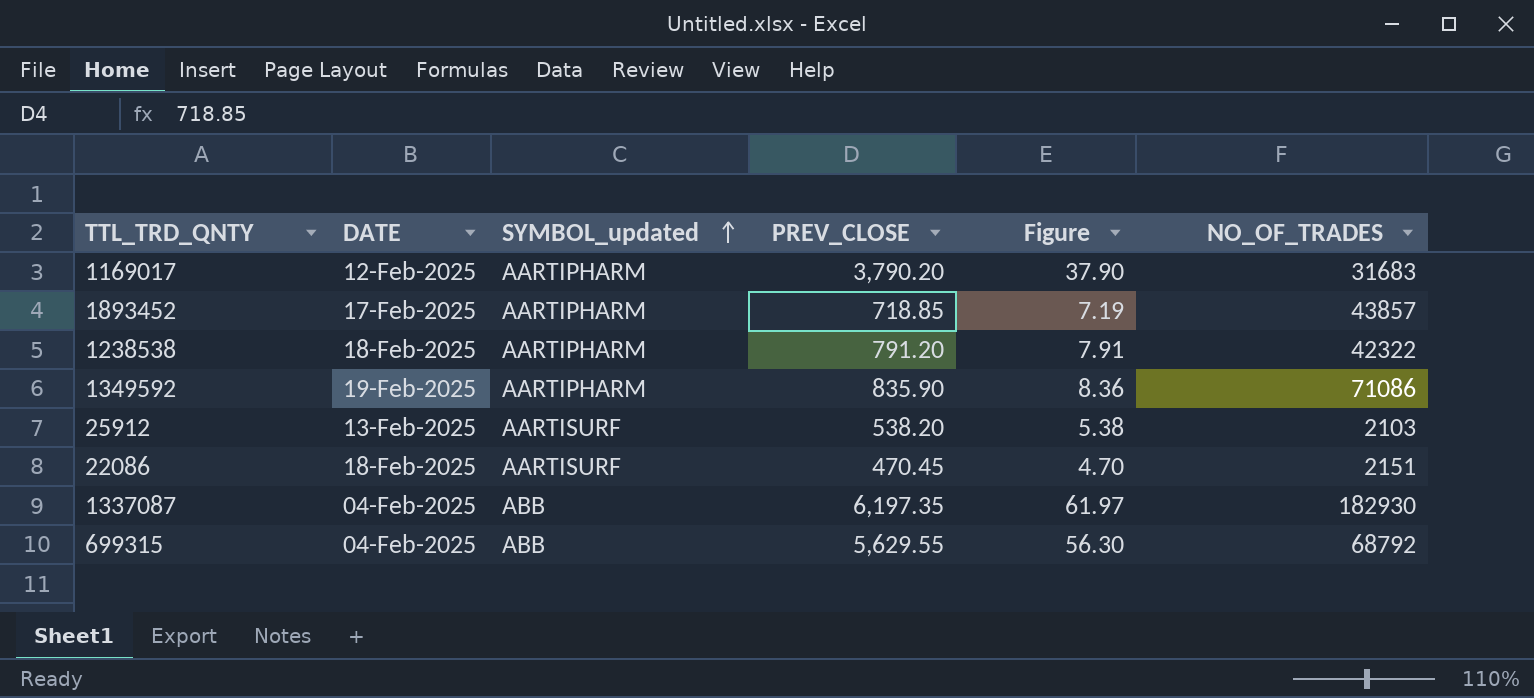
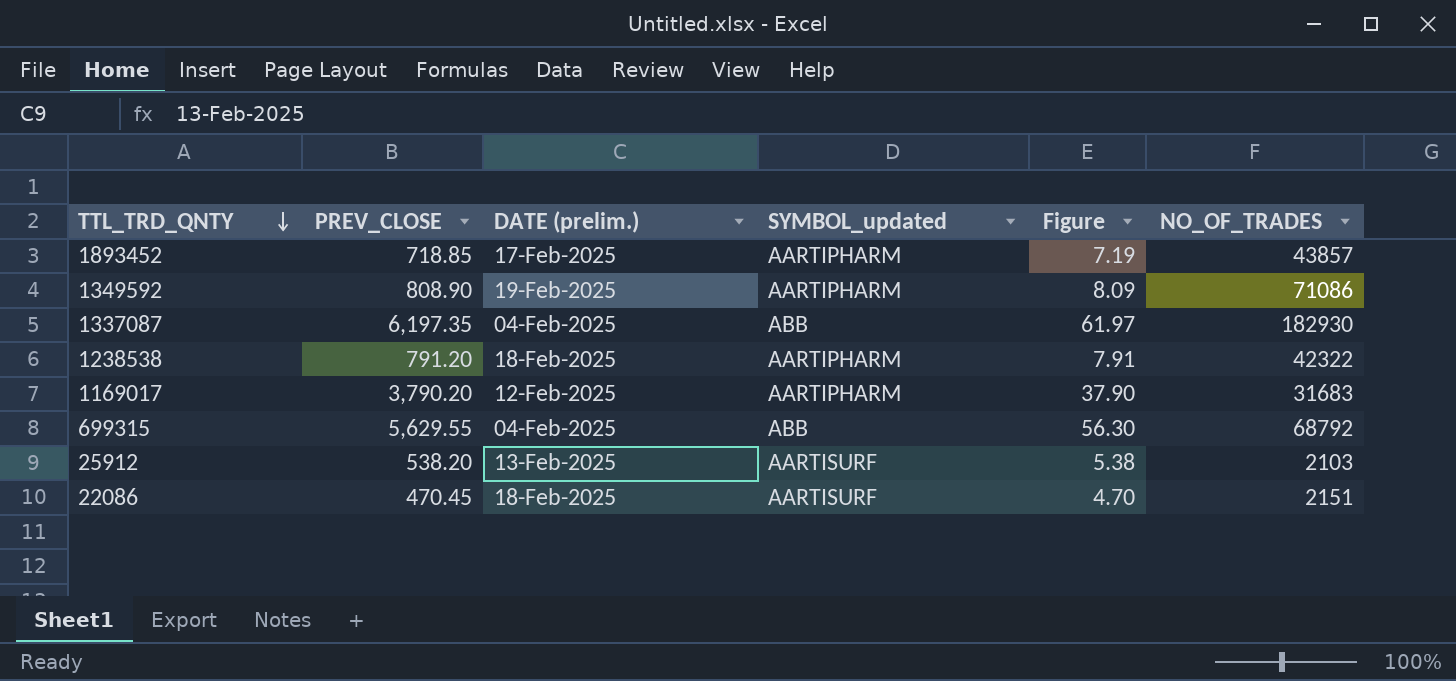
row order: SYMBOL_updated ascending -> TTL_TRD_QNTY descending
column PREV_CLOSE | position: 4 -> 2
column name: DATE -> DATE (prelim.)
1349592 | PREV_CLOSE: 835.90 -> 808.90
1349592 | Figure: 8.36 -> 8.09

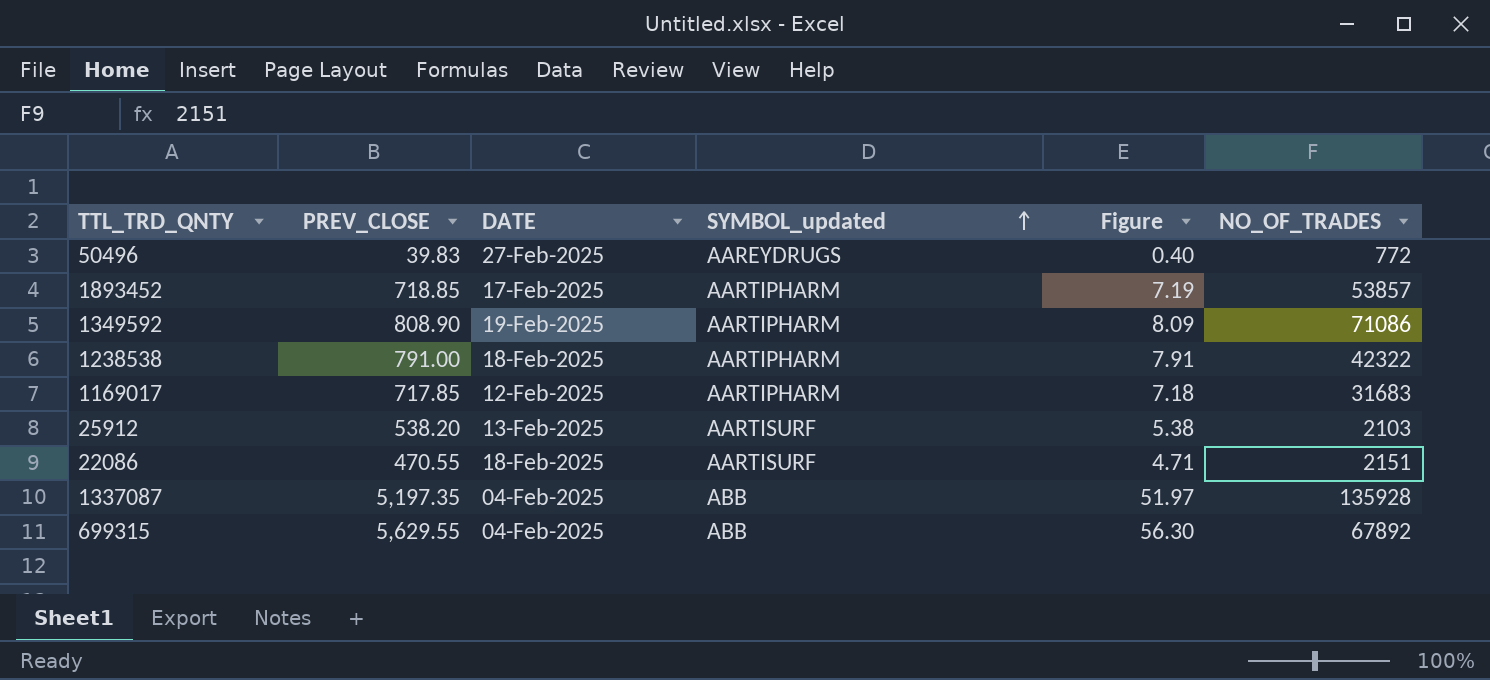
row order: TTL_TRD_QNTY descending -> SYMBOL_updated ascending
column name: DATE (prelim.) -> DATE
row 50496: none -> 39.83 | 27-Feb-2025 | AAREYDRUGS | 0.40 | 772
1893452 | NO_OF_TRADES: 43857 -> 53857
1238538 | PREV_CLOSE: 791.20 -> 791.00
1169017 | PREV_CLOSE: 3,790.20 -> 717.85
1169017 | Figure: 37.90 -> 7.18
22086 | PREV_CLOSE: 470.45 -> 470.55
22086 | Figure: 4.70 -> 4.71
1337087 | PREV_CLOSE: 6,197.35 -> 5,197.35
1337087 | Figure: 61.97 -> 51.97
1337087 | NO_OF_TRADES: 182930 -> 135928
699315 | NO_OF_TRADES: 68792 -> 67892

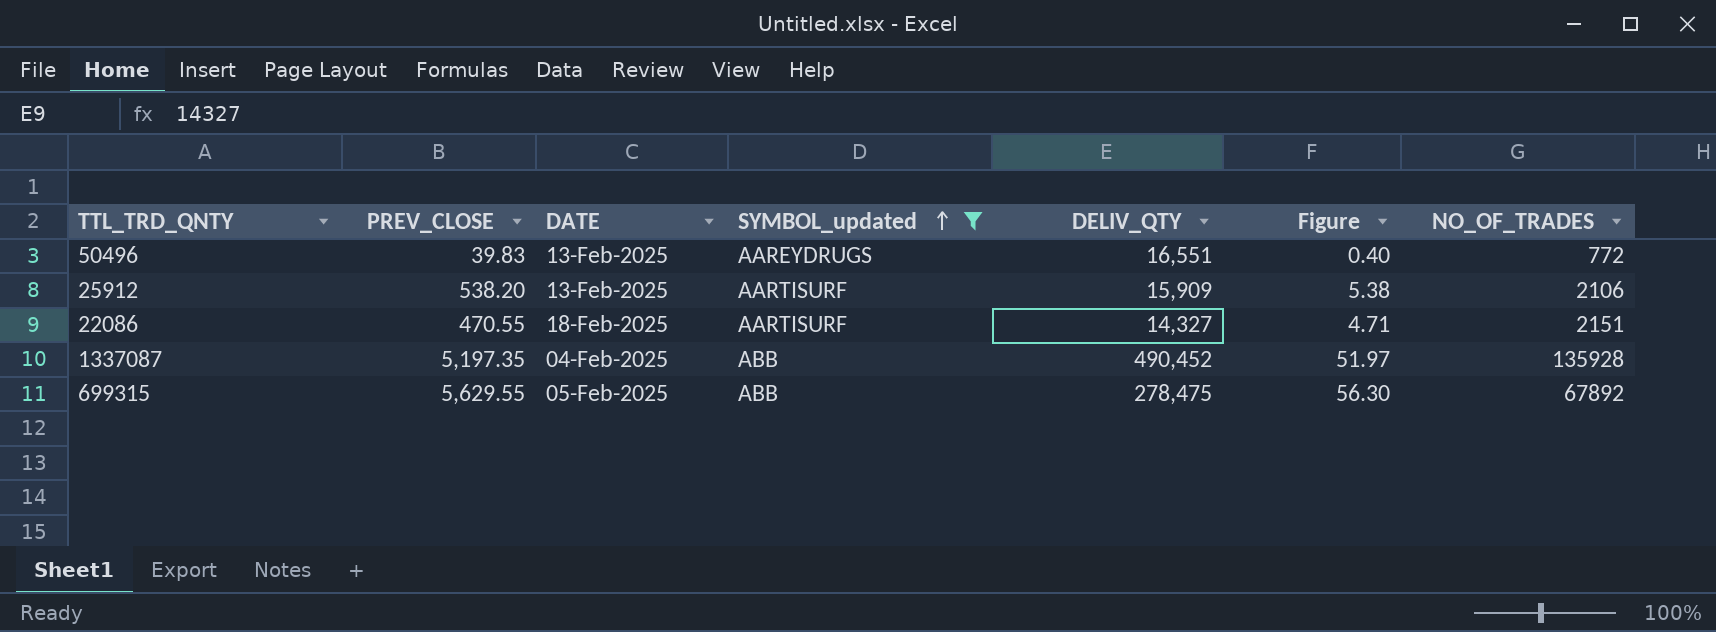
filter: none -> SYMBOL_updated != AARTIPHARM
column DELIV_QTY | position: none -> 5
50496 | DATE: 27-Feb-2025 -> 13-Feb-2025
25912 | NO_OF_TRADES: 2103 -> 2106
699315 | DATE: 04-Feb-2025 -> 05-Feb-2025

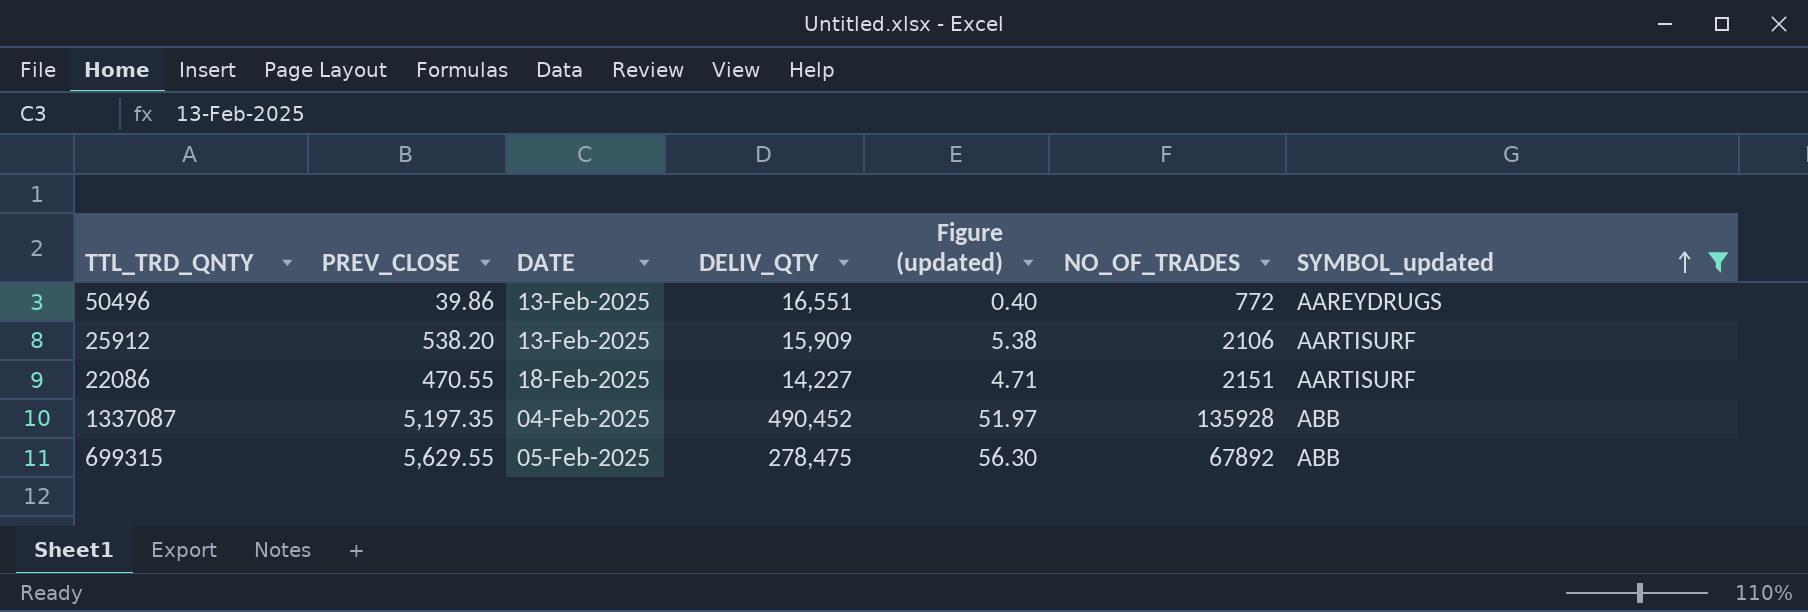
column name: Figure -> Figure (updated)
column SYMBOL_updated | position: 4 -> 7
50496 | PREV_CLOSE: 39.83 -> 39.86
22086 | DELIV_QTY: 14,327 -> 14,227

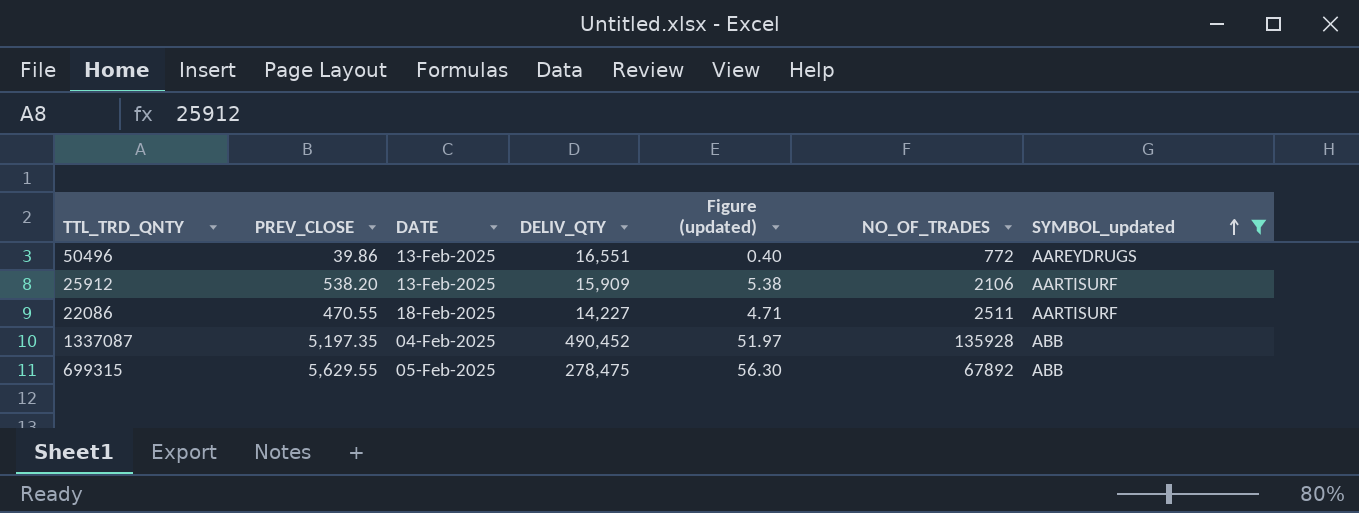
22086 | NO_OF_TRADES: 2151 -> 2511

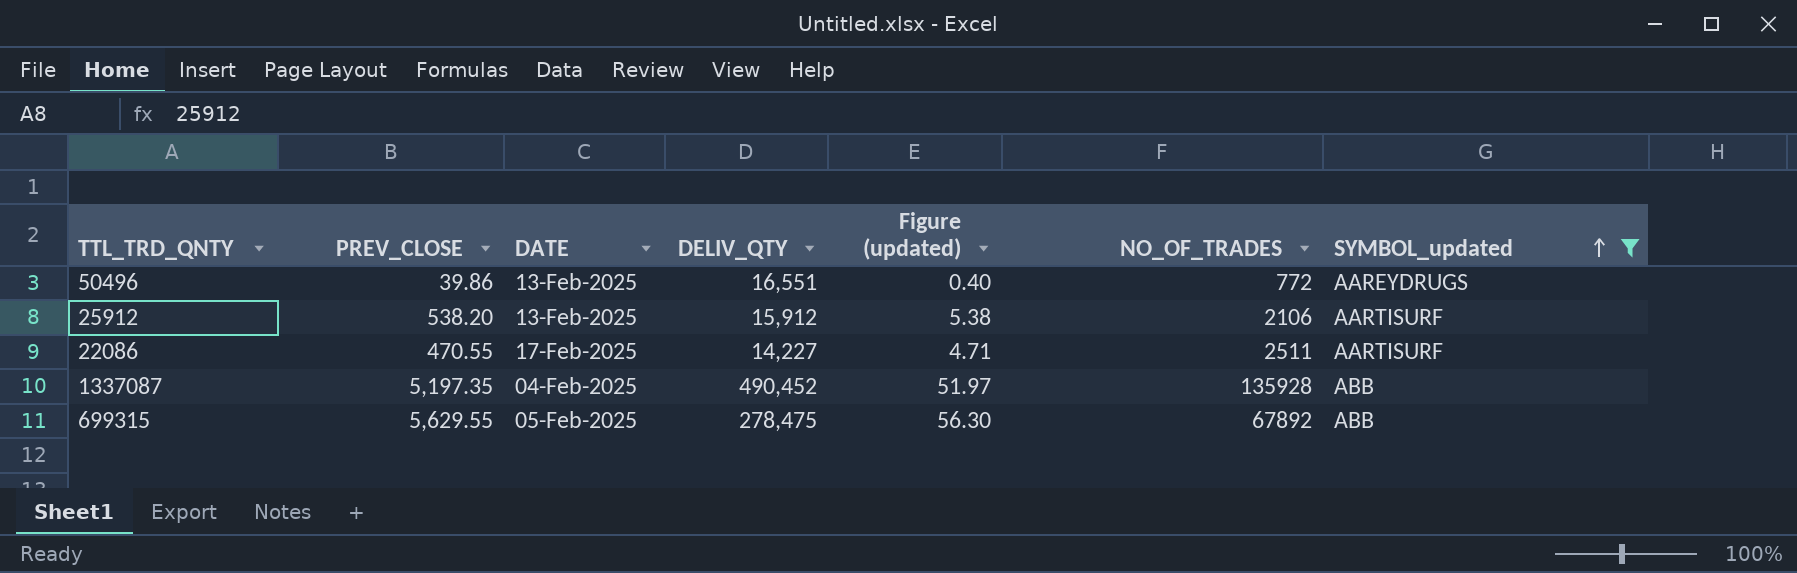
25912 | DELIV_QTY: 15,909 -> 15,912
22086 | DATE: 18-Feb-2025 -> 17-Feb-2025

